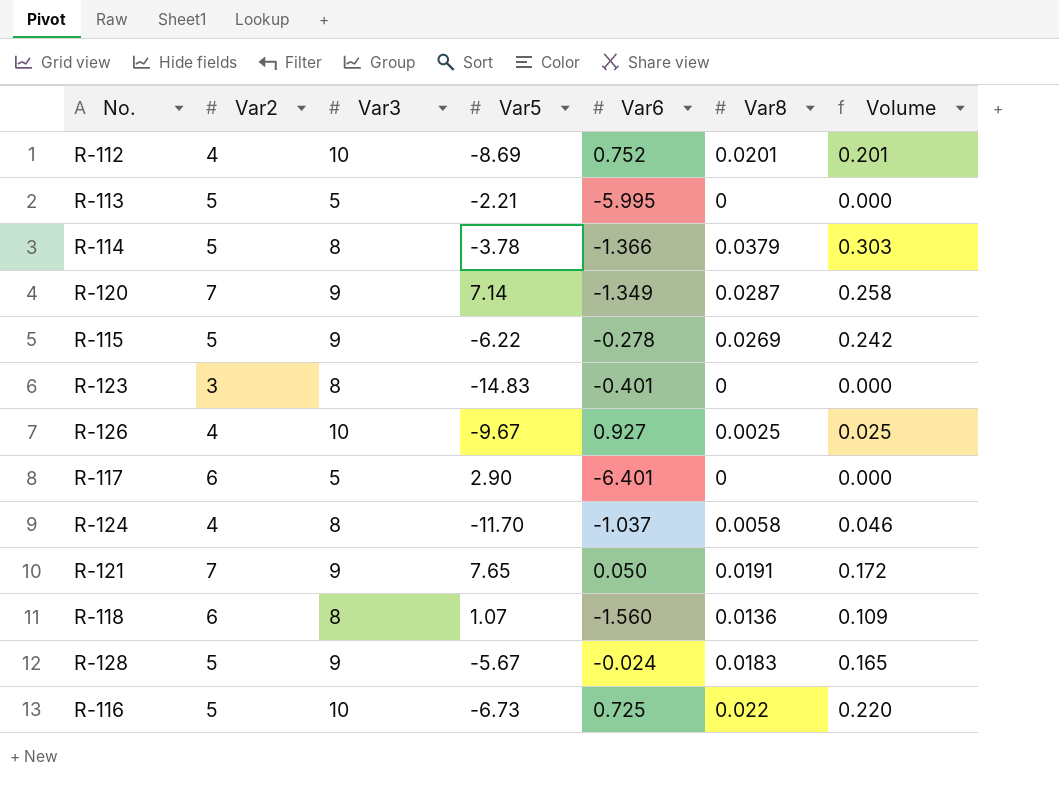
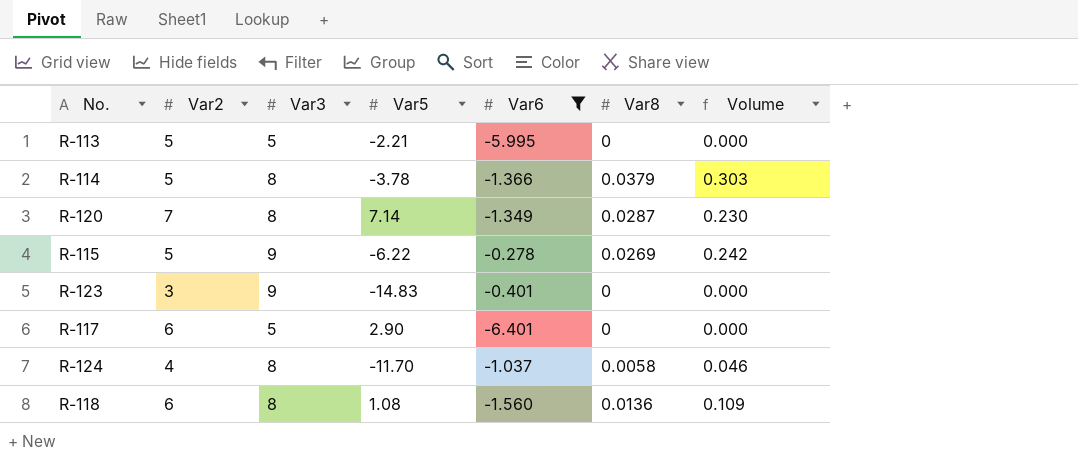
filter: none -> Var6 <= -0.278
R-120 | Var3: 9 -> 8
R-120 | Volume: 0.258 -> 0.230
R-123 | Var3: 8 -> 9
R-118 | Var5: 1.07 -> 1.08

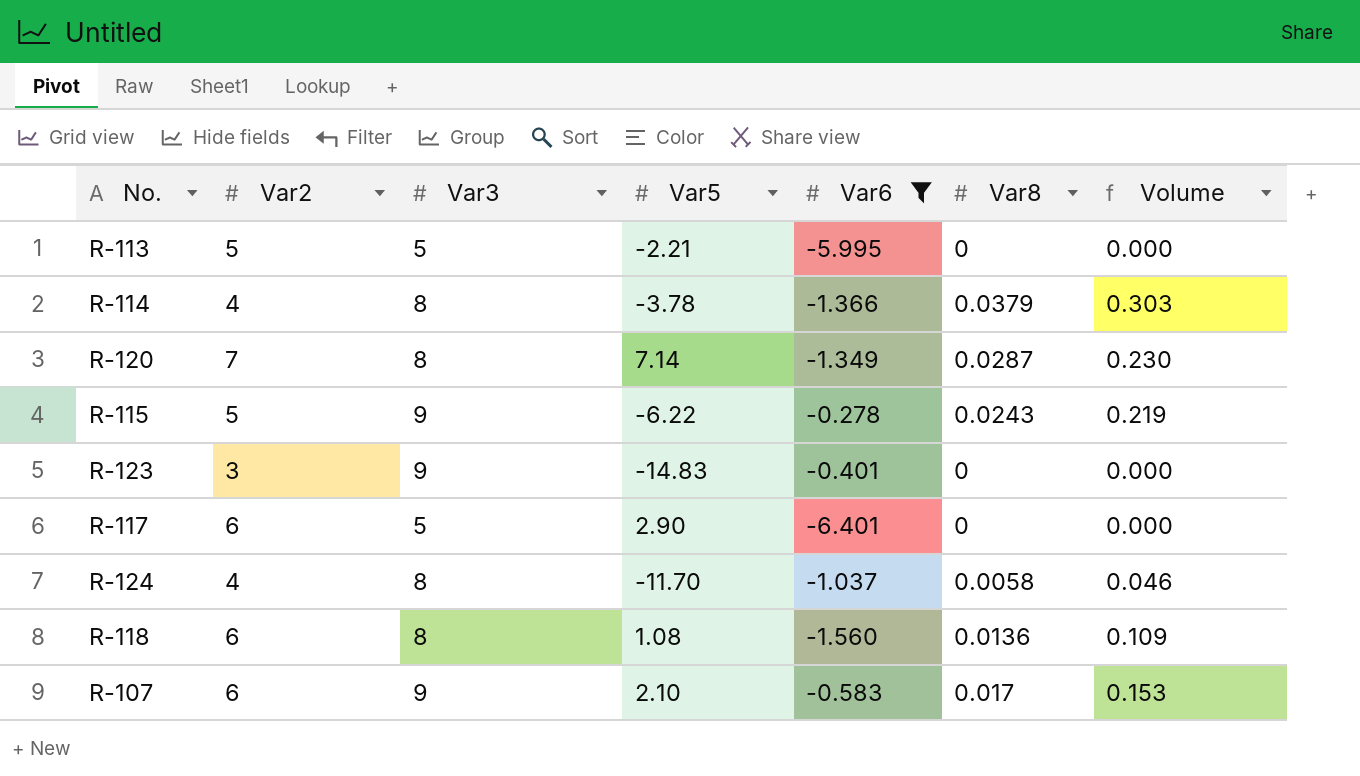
R-114 | Var2: 5 -> 4
R-115 | Var8: 0.0269 -> 0.0243
R-115 | Volume: 0.242 -> 0.219
row R-107: none -> 6 | 9 | 2.10 | -0.583 | 0.017 | 0.153

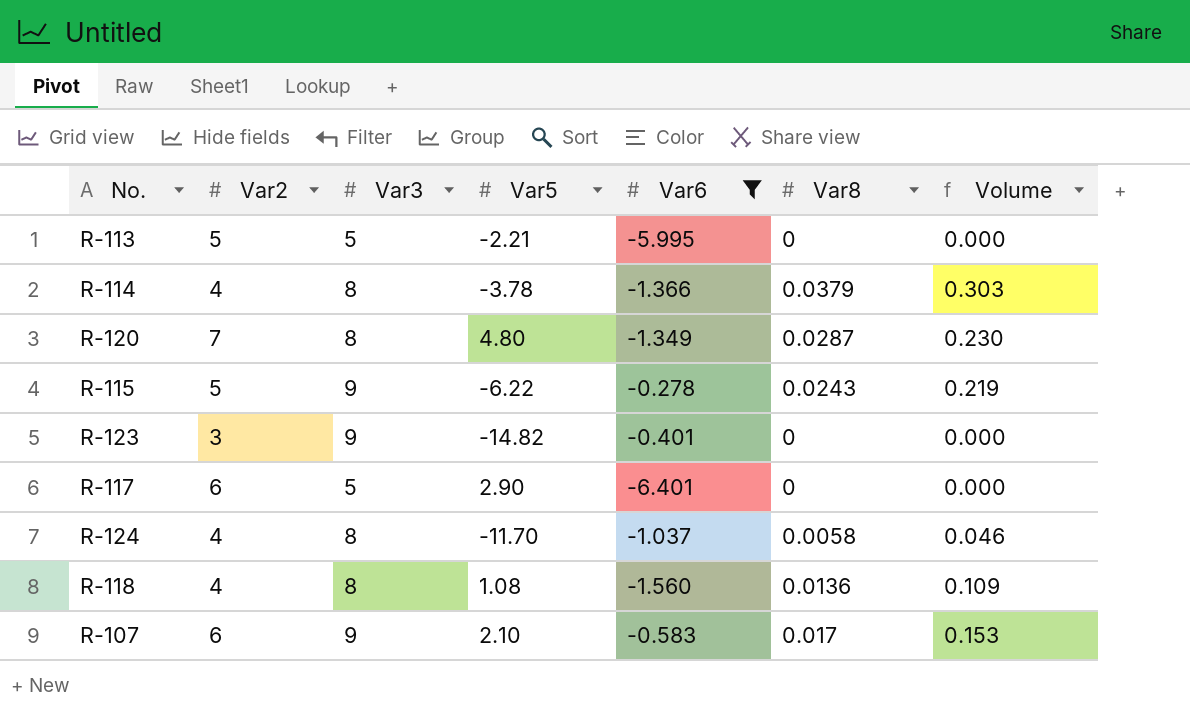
R-120 | Var5: 7.14 -> 4.80
R-123 | Var5: -14.83 -> -14.82
R-118 | Var2: 6 -> 4

